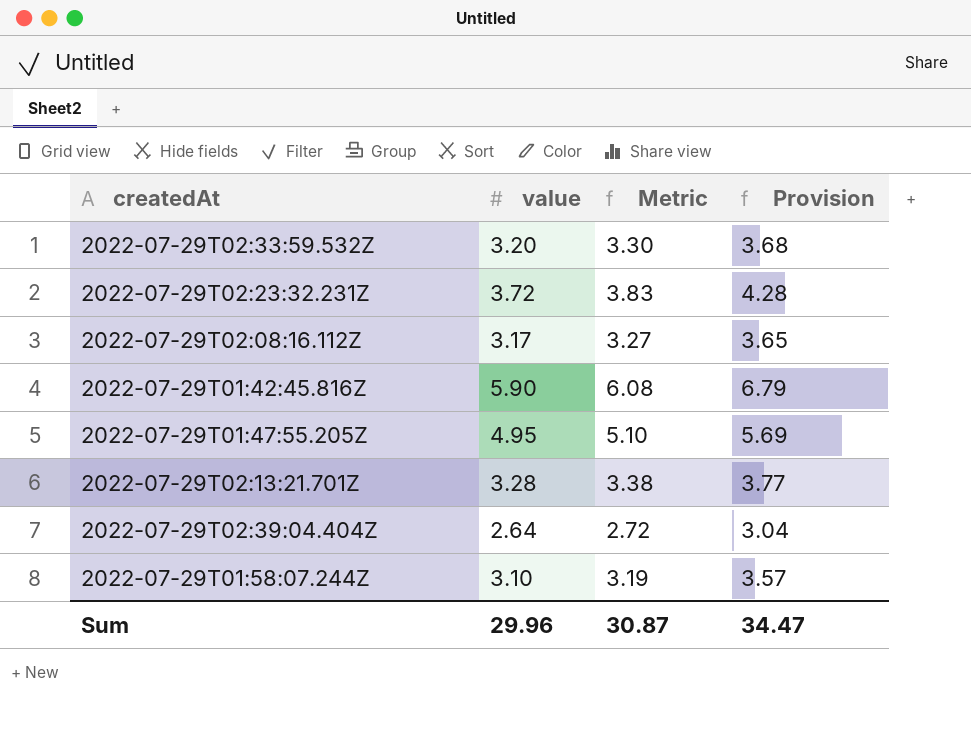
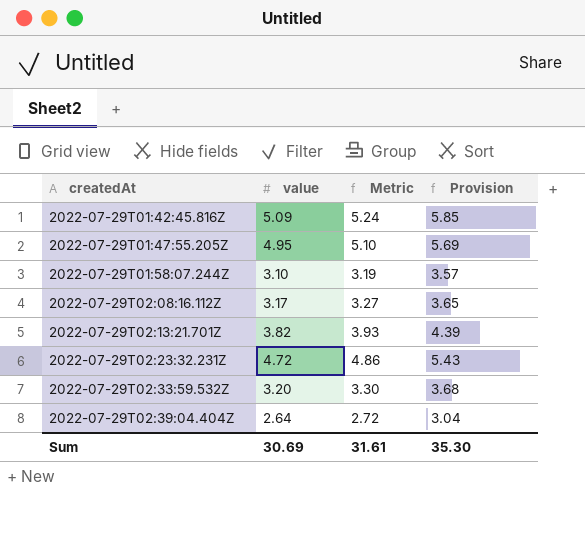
row order: none -> createdAt ascending
2022-07-29T01:42:45.816Z | value: 5.90 -> 5.09
2022-07-29T01:42:45.816Z | Metric: 6.08 -> 5.24
2022-07-29T01:42:45.816Z | Provision: 6.79 -> 5.85
2022-07-29T02:13:21.701Z | value: 3.28 -> 3.82
2022-07-29T02:13:21.701Z | Metric: 3.38 -> 3.93
2022-07-29T02:13:21.701Z | Provision: 3.77 -> 4.39
2022-07-29T02:23:32.231Z | value: 3.72 -> 4.72
2022-07-29T02:23:32.231Z | Metric: 3.83 -> 4.86
2022-07-29T02:23:32.231Z | Provision: 4.28 -> 5.43
Sum | value: 29.96 -> 30.69
Sum | Metric: 30.87 -> 31.61
Sum | Provision: 34.47 -> 35.30

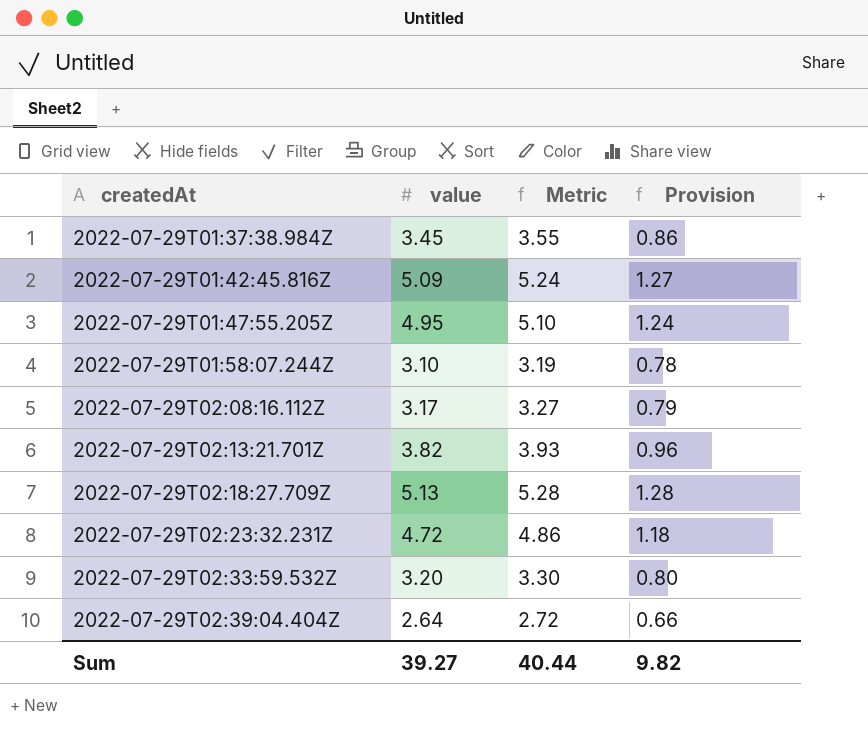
column Provision | formula: [value] * 1.15 -> [value] * 0.25
row 2022-07-29T01:37:38.984Z: none -> 3.45 | 3.55 | 0.86
row 2022-07-29T02:18:27.709Z: none -> 5.13 | 5.28 | 1.28
Sum | value: 30.69 -> 39.27
Sum | Metric: 31.61 -> 40.44
Sum | Provision: 35.30 -> 9.82

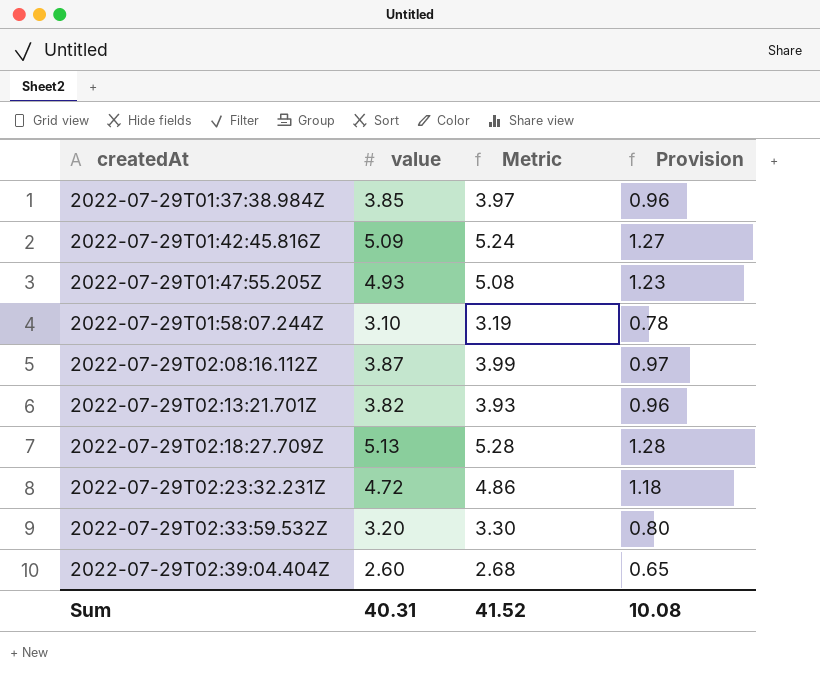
2022-07-29T01:37:38.984Z | value: 3.45 -> 3.85
2022-07-29T01:37:38.984Z | Metric: 3.55 -> 3.97
2022-07-29T01:37:38.984Z | Provision: 0.86 -> 0.96
2022-07-29T01:47:55.205Z | value: 4.95 -> 4.93
2022-07-29T01:47:55.205Z | Metric: 5.10 -> 5.08
2022-07-29T01:47:55.205Z | Provision: 1.24 -> 1.23
2022-07-29T02:08:16.112Z | value: 3.17 -> 3.87
2022-07-29T02:08:16.112Z | Metric: 3.27 -> 3.99
2022-07-29T02:08:16.112Z | Provision: 0.79 -> 0.97
2022-07-29T02:39:04.404Z | value: 2.64 -> 2.60
2022-07-29T02:39:04.404Z | Metric: 2.72 -> 2.68
2022-07-29T02:39:04.404Z | Provision: 0.66 -> 0.65
Sum | value: 39.27 -> 40.31
Sum | Metric: 40.44 -> 41.52
Sum | Provision: 9.82 -> 10.08

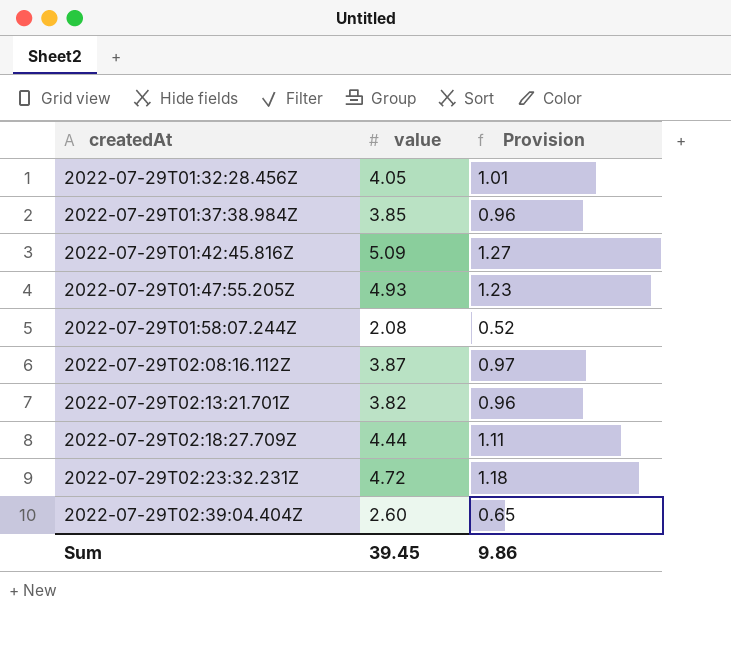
column Metric | formula: [value] * 1.03 -> none
row 2022-07-29T02:33:59.532Z: 3.20 | 3.30 | 0.80 -> none
row 2022-07-29T01:32:28.456Z: none -> 4.05 | 1.01
2022-07-29T01:58:07.244Z | value: 3.10 -> 2.08
2022-07-29T01:58:07.244Z | Provision: 0.78 -> 0.52
2022-07-29T02:18:27.709Z | value: 5.13 -> 4.44
2022-07-29T02:18:27.709Z | Provision: 1.28 -> 1.11
Sum | value: 40.31 -> 39.45
Sum | Provision: 10.08 -> 9.86

